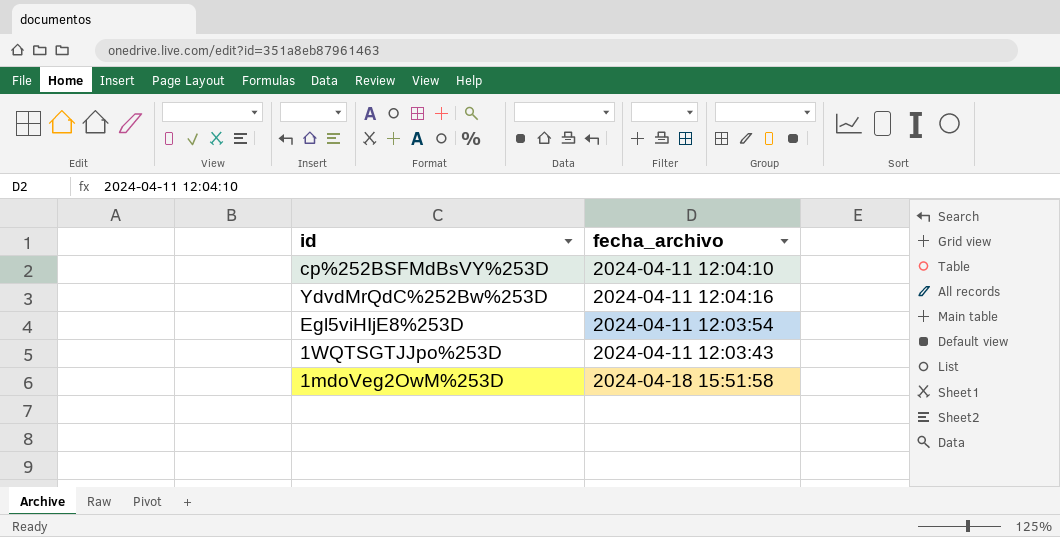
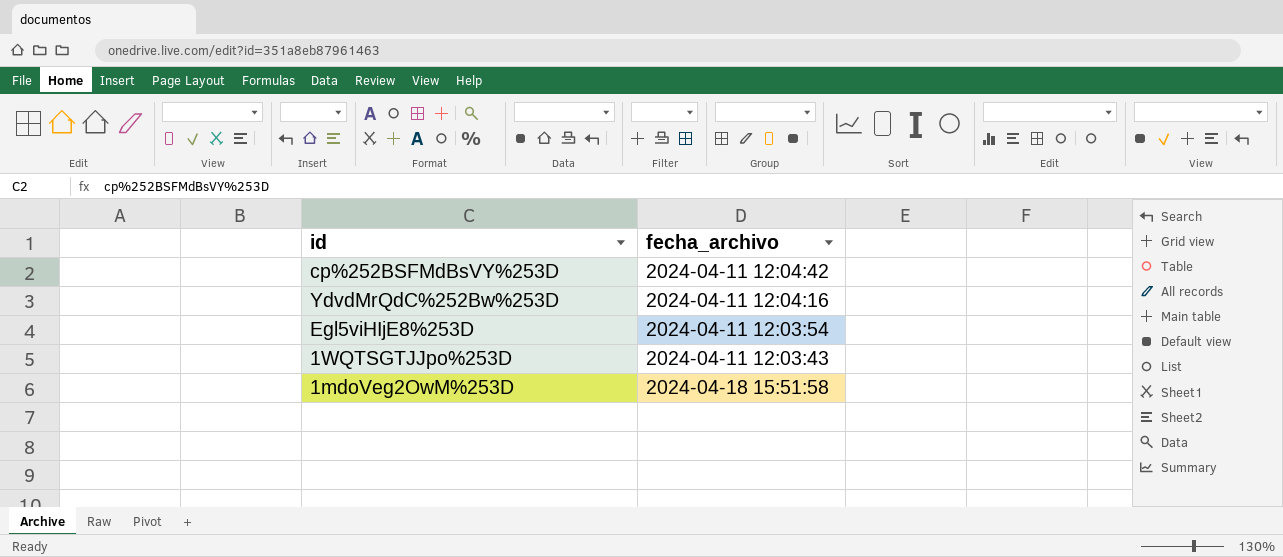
cp%252BSFMdBsVY%253D | fecha_archivo: 2024-04-11 12:04:10 -> 2024-04-11 12:04:42

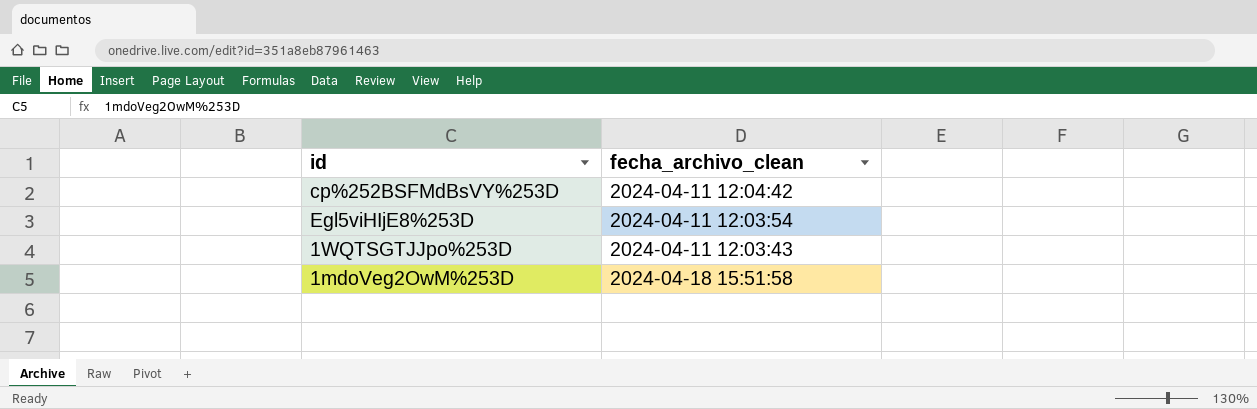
column name: fecha_archivo -> fecha_archivo_clean
row YdvdMrQdC%252Bw%253D: 2024-04-11 12:04:16 -> none

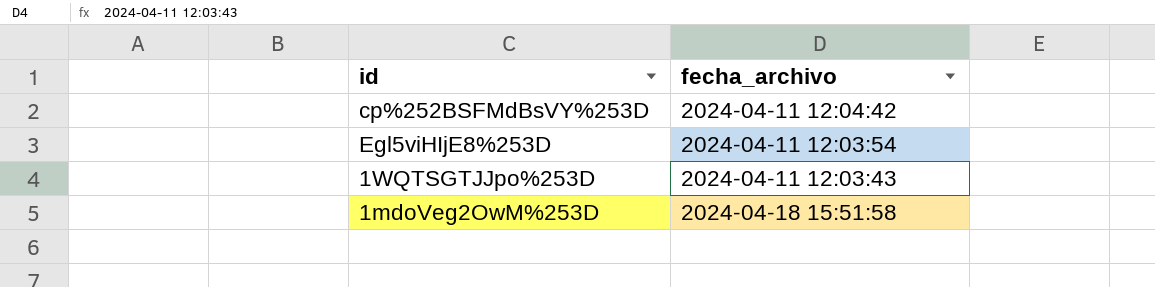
column name: fecha_archivo_clean -> fecha_archivo

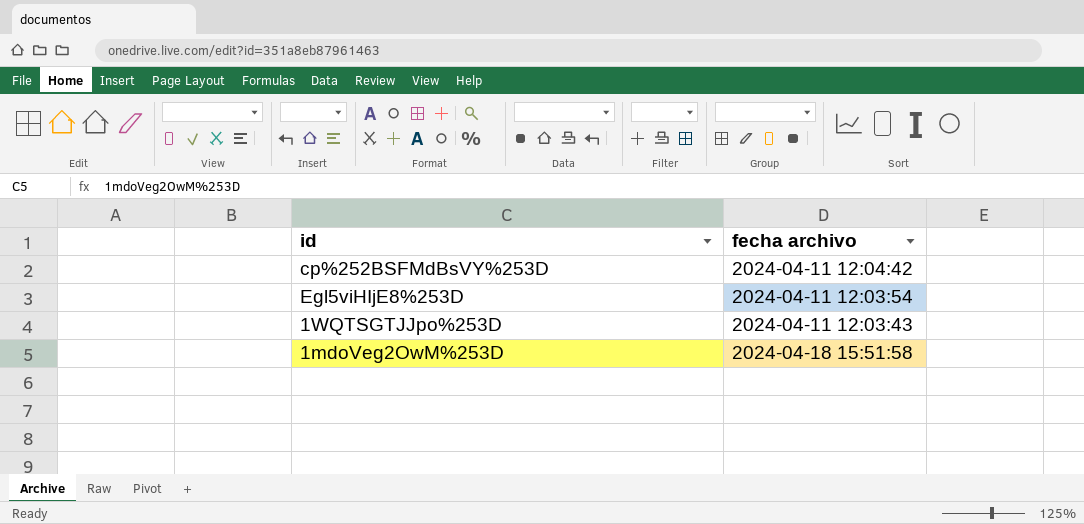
column name: fecha_archivo -> fecha archivo

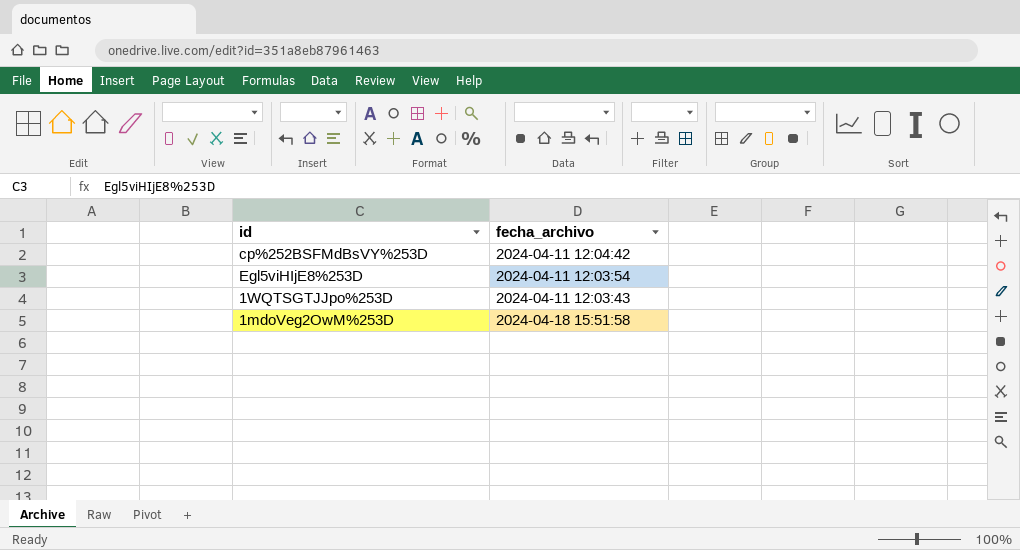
column name: fecha archivo -> fecha_archivo

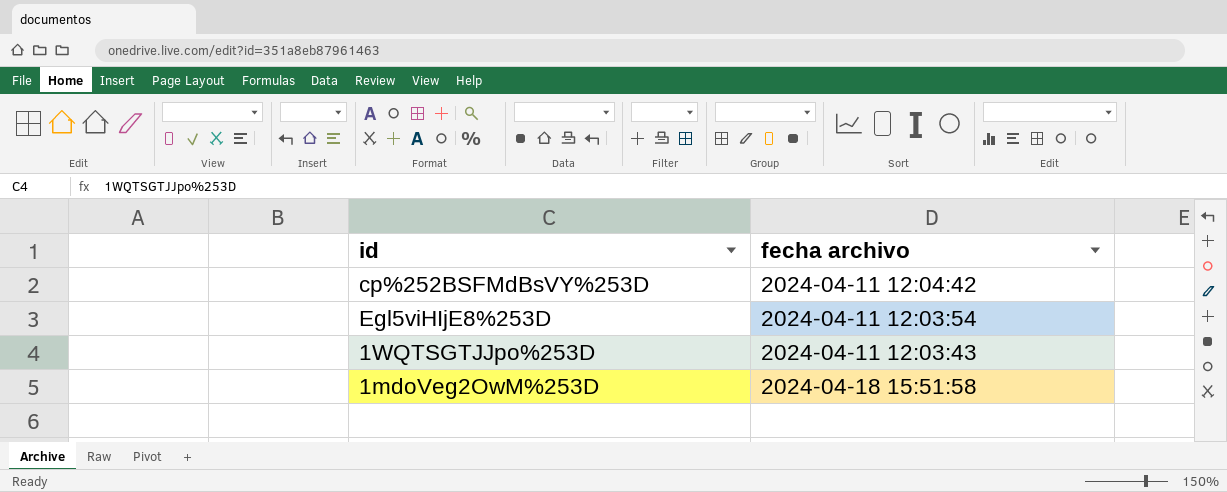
column name: fecha_archivo -> fecha archivo

